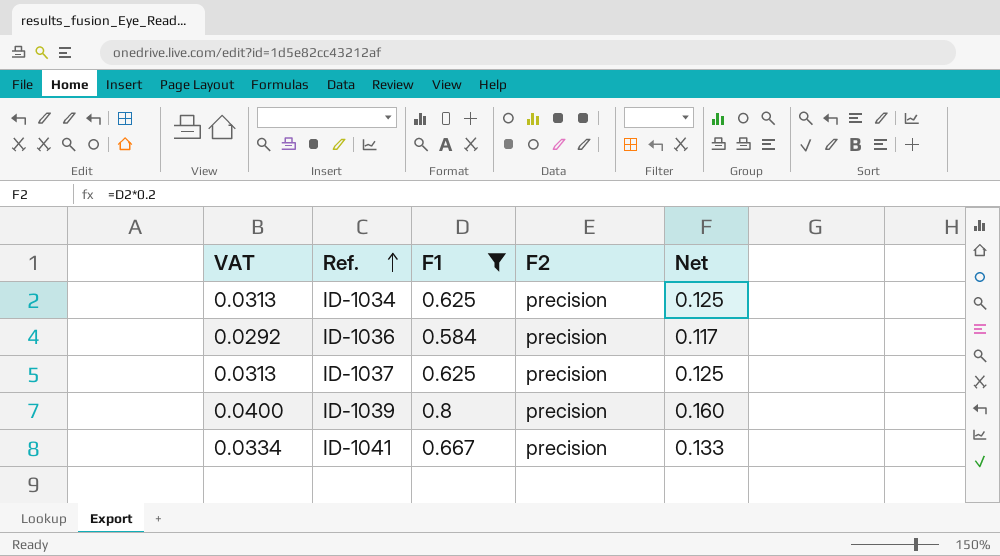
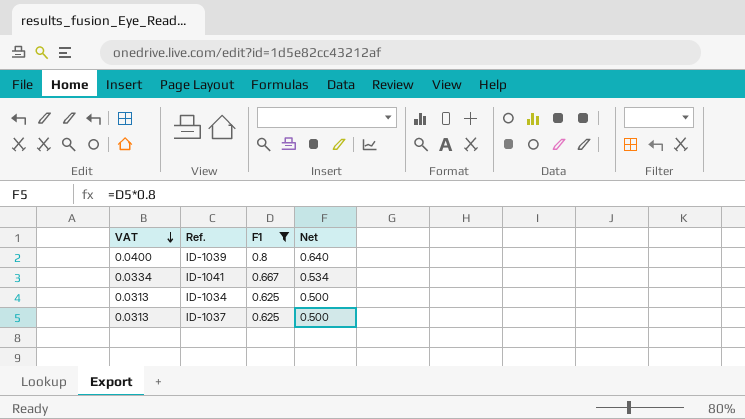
row order: Ref. ascending -> VAT descending
column F2 | position: 4 -> none
column Net | formula: [F1] * 0.2 -> [F1] * 0.8
row ID-1036: 0.0292 | 0.584 | precision | 0.117 -> none

